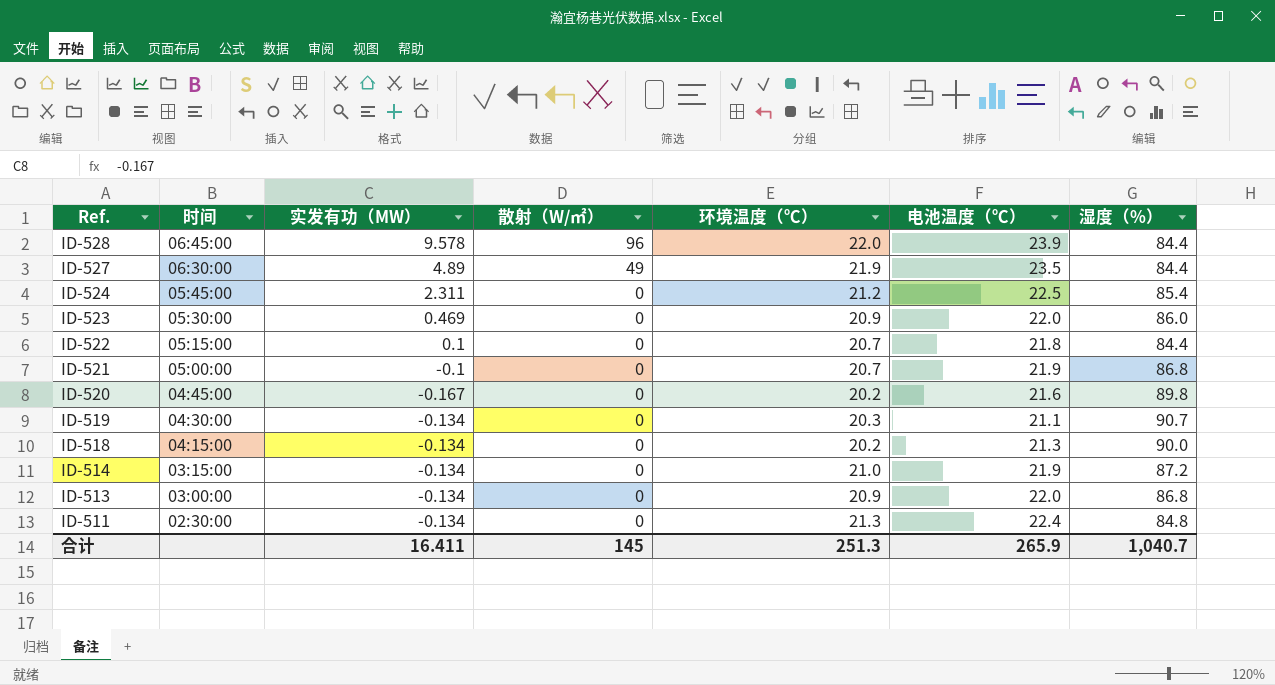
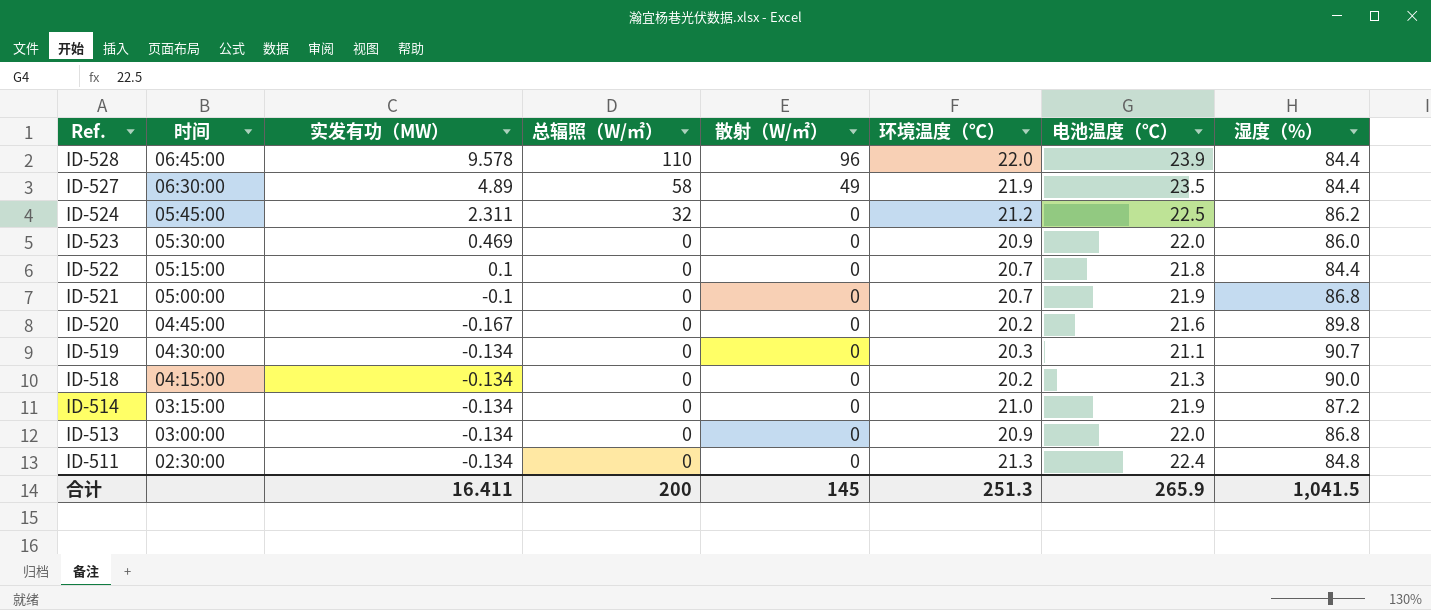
column 总辐照（W/㎡） | position: none -> 4
ID-524 | 湿度（%）: 85.4 -> 86.2
合计 | 湿度（%）: 1,040.7 -> 1,041.5

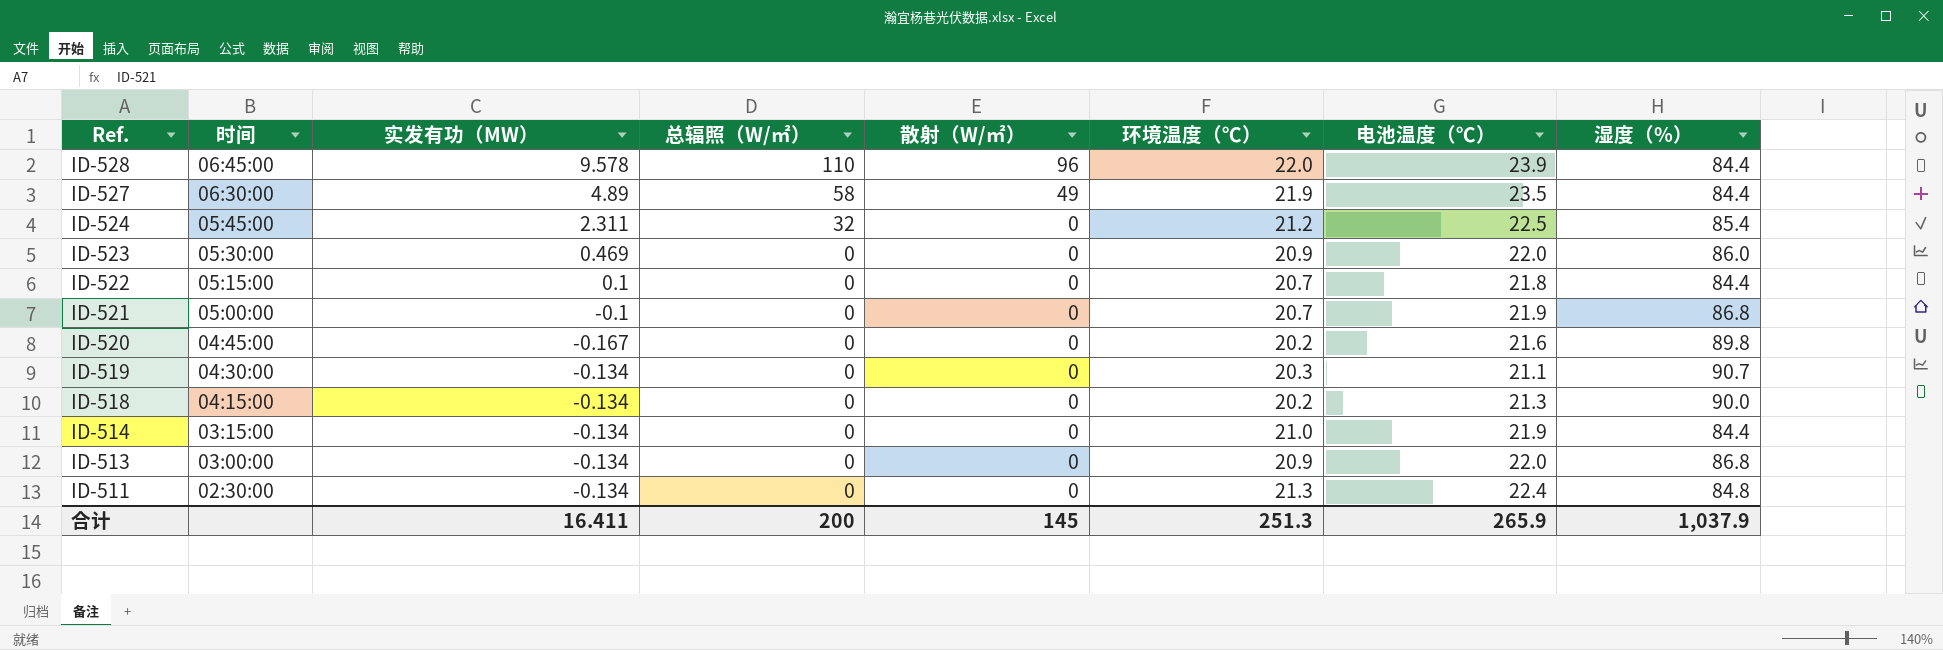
ID-524 | 湿度（%）: 86.2 -> 85.4
ID-514 | 湿度（%）: 87.2 -> 84.4
合计 | 湿度（%）: 1,041.5 -> 1,037.9

